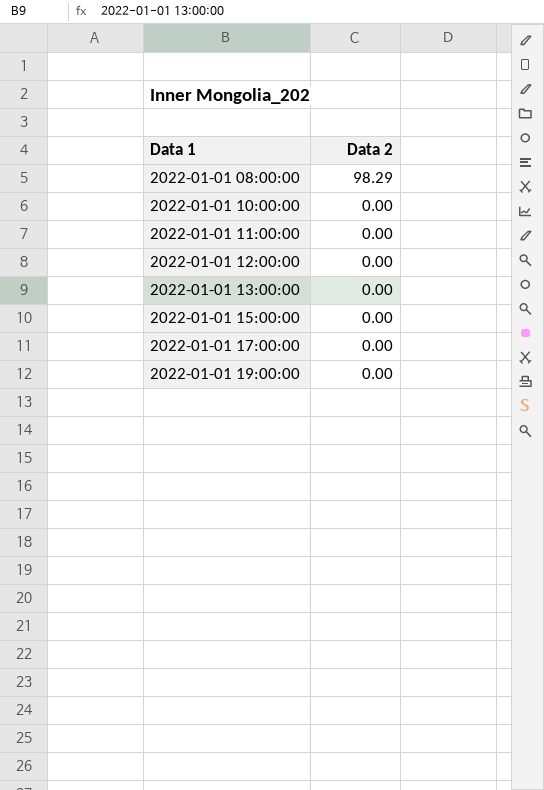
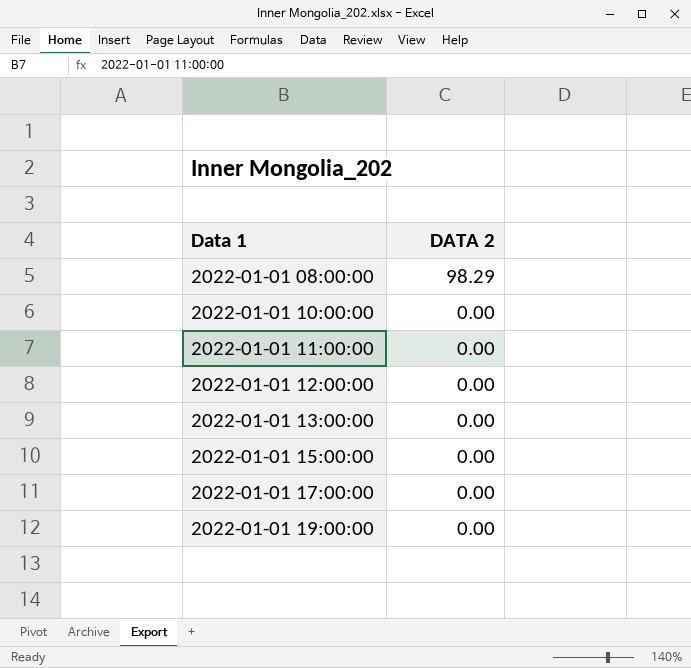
column name: Data 2 -> DATA 2

